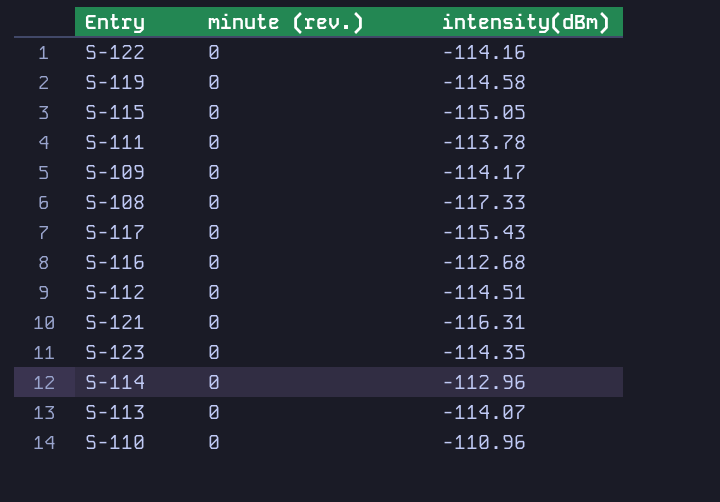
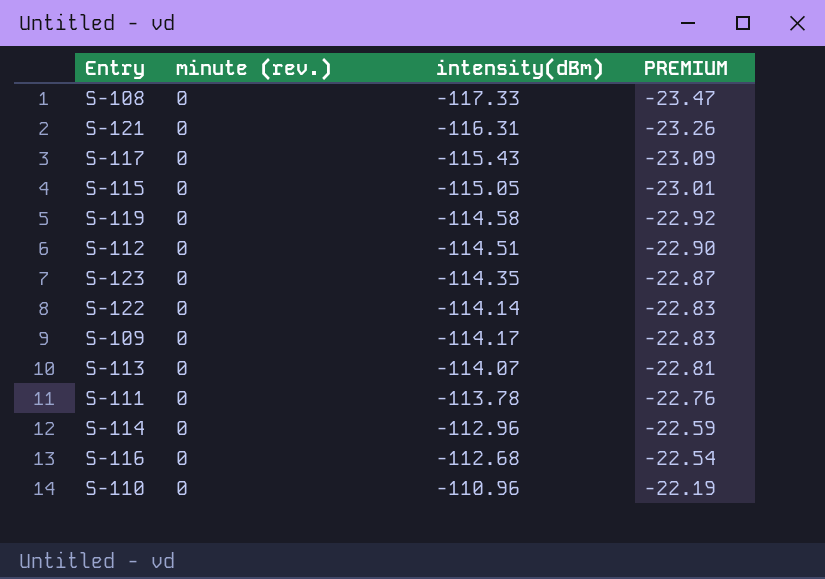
row order: none -> PREMIUM ascending
column PREMIUM | formula: none -> [intensity(dBm)] * 0.2
S-122 | intensity(dBm): -114.16 -> -114.14

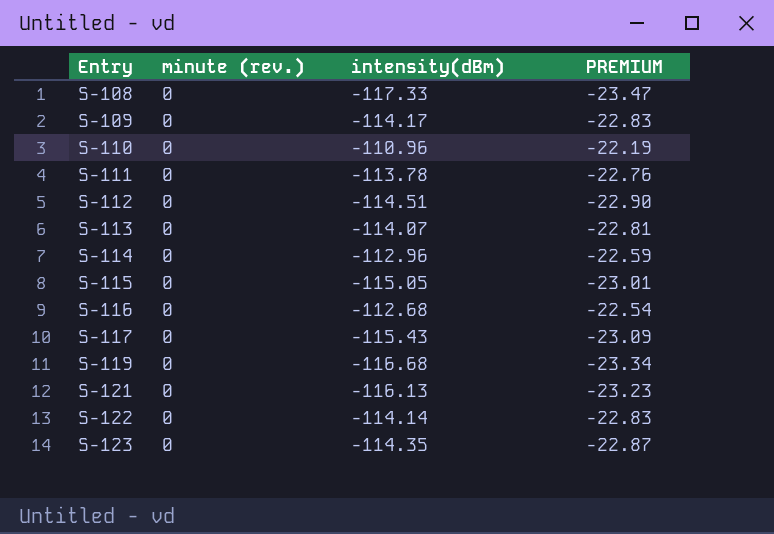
row order: PREMIUM ascending -> Entry ascending
S-119 | intensity(dBm): -114.58 -> -116.68
S-119 | PREMIUM: -22.92 -> -23.34
S-121 | intensity(dBm): -116.31 -> -116.13
S-121 | PREMIUM: -23.26 -> -23.23

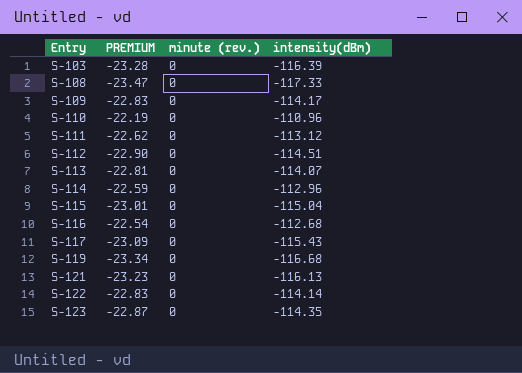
column PREMIUM | position: 4 -> 2
row S-103: none -> -23.28 | 0 | -116.39
S-111 | PREMIUM: -22.76 -> -22.62
S-111 | intensity(dBm): -113.78 -> -113.12
S-115 | intensity(dBm): -115.05 -> -115.04

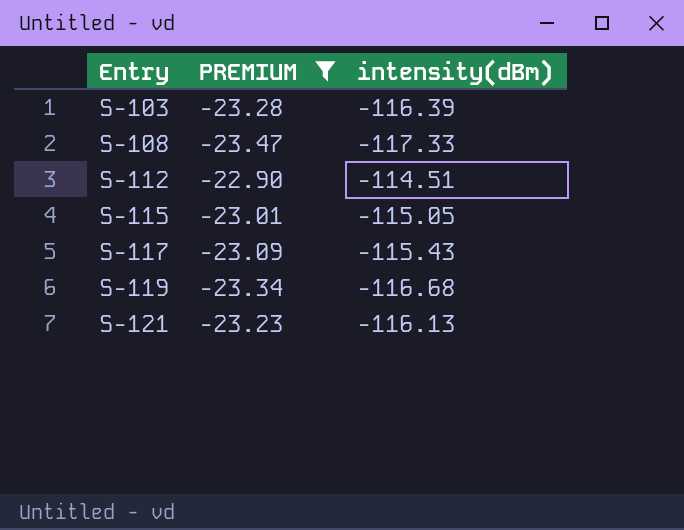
filter: none -> PREMIUM <= -22.90
column minute (rev.) | position: 3 -> none
S-115 | intensity(dBm): -115.04 -> -115.05

